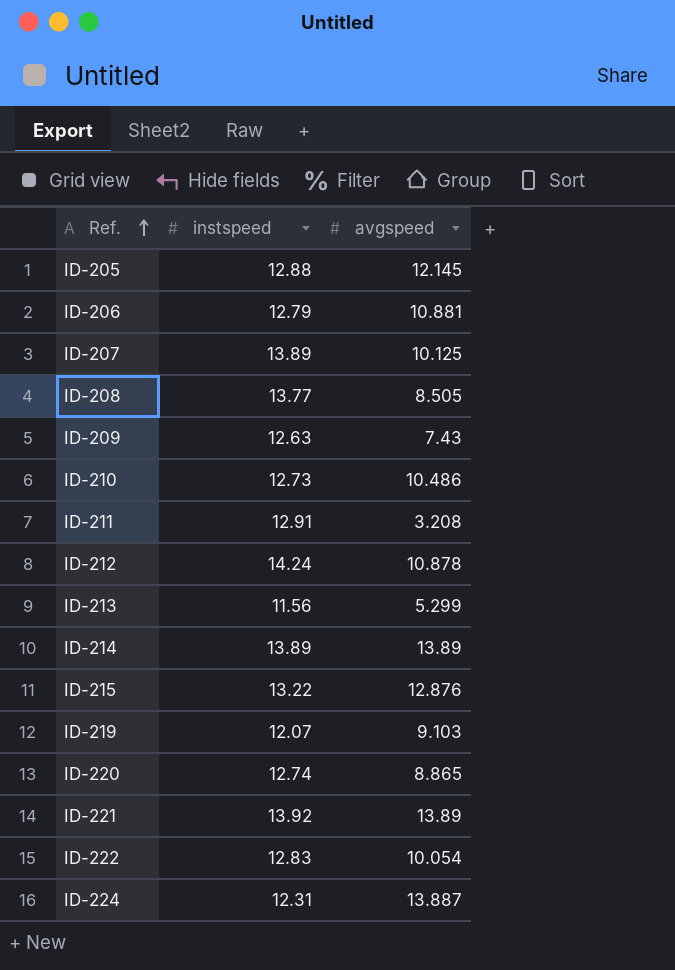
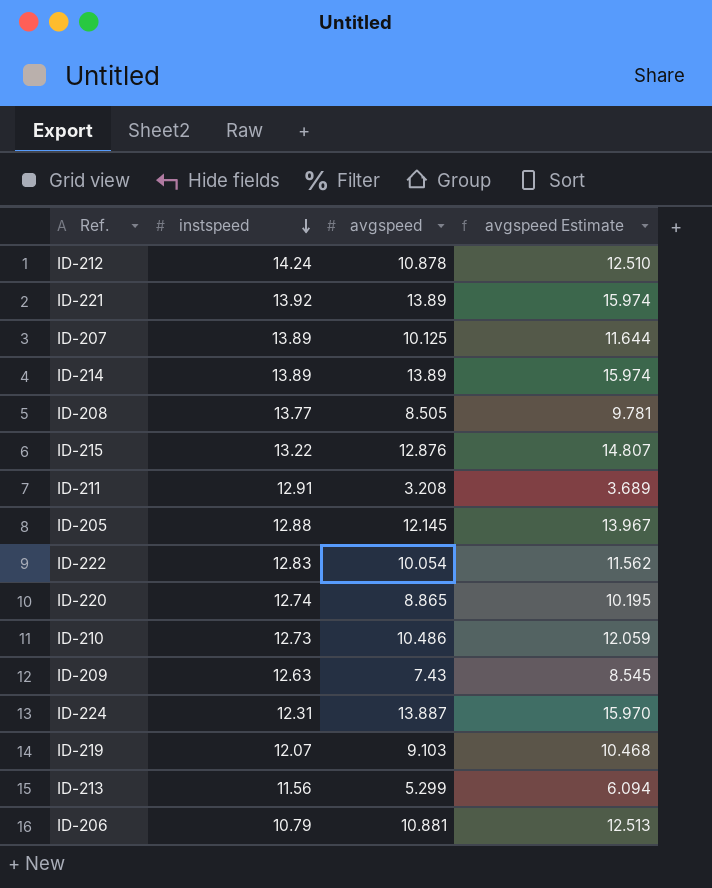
row order: Ref. ascending -> instspeed descending
column avgspeed Estimate | formula: none -> [avgspeed] * 1.15
ID-206 | instspeed: 12.79 -> 10.79

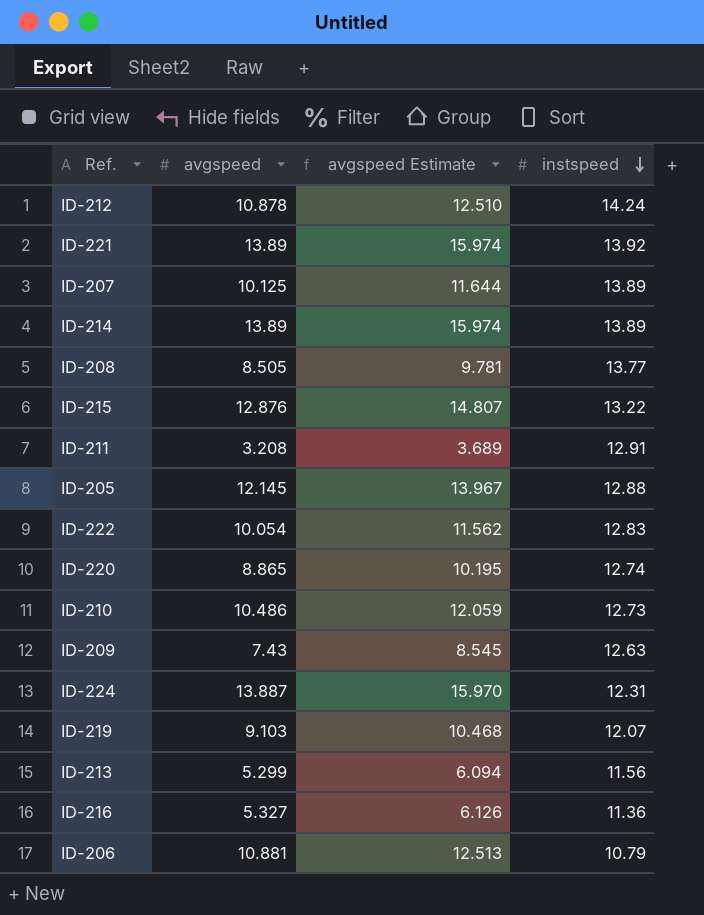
column instspeed | position: 2 -> 4
row ID-216: none -> 5.327 | 6.126 | 11.36

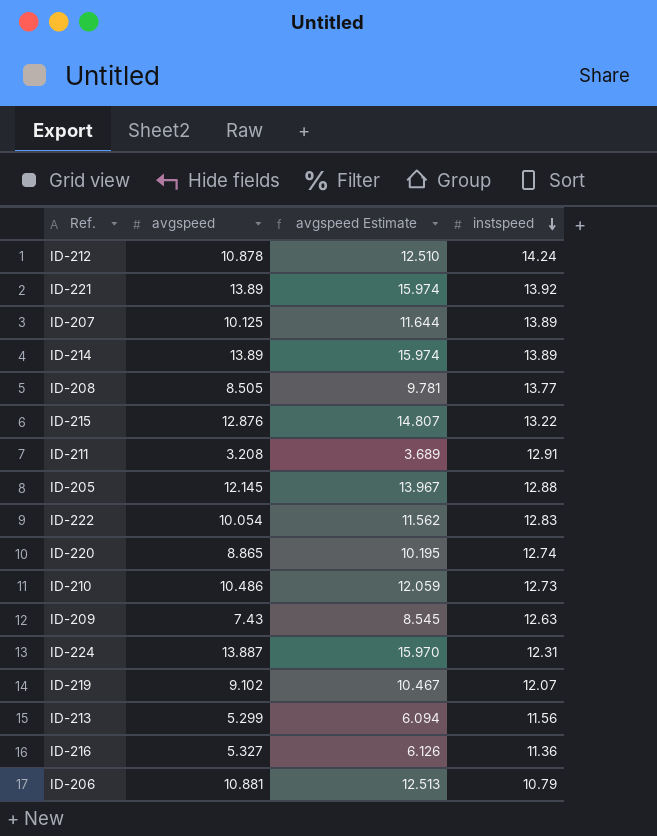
ID-219 | avgspeed: 9.103 -> 9.102
ID-219 | avgspeed Estimate: 10.468 -> 10.467

